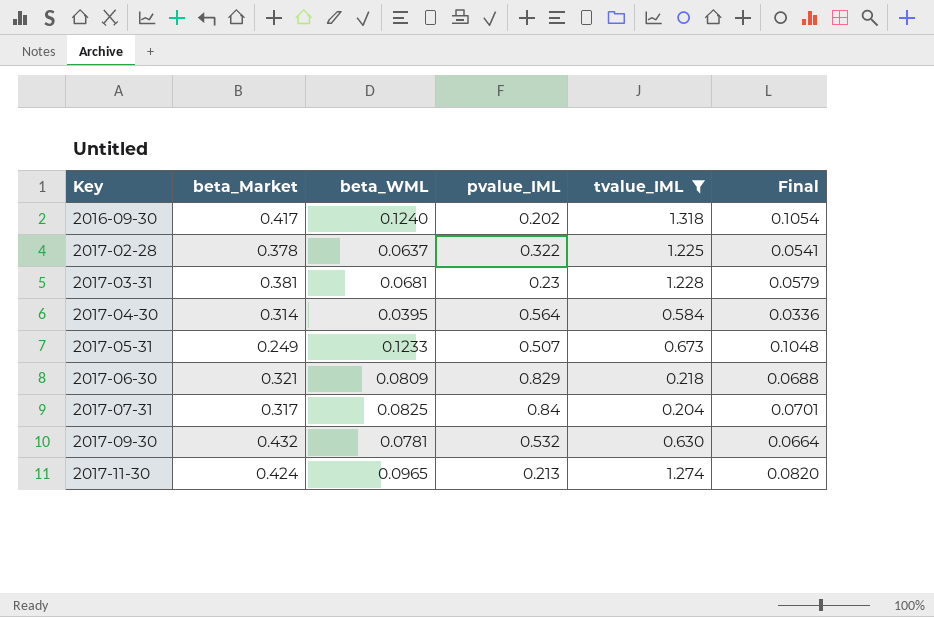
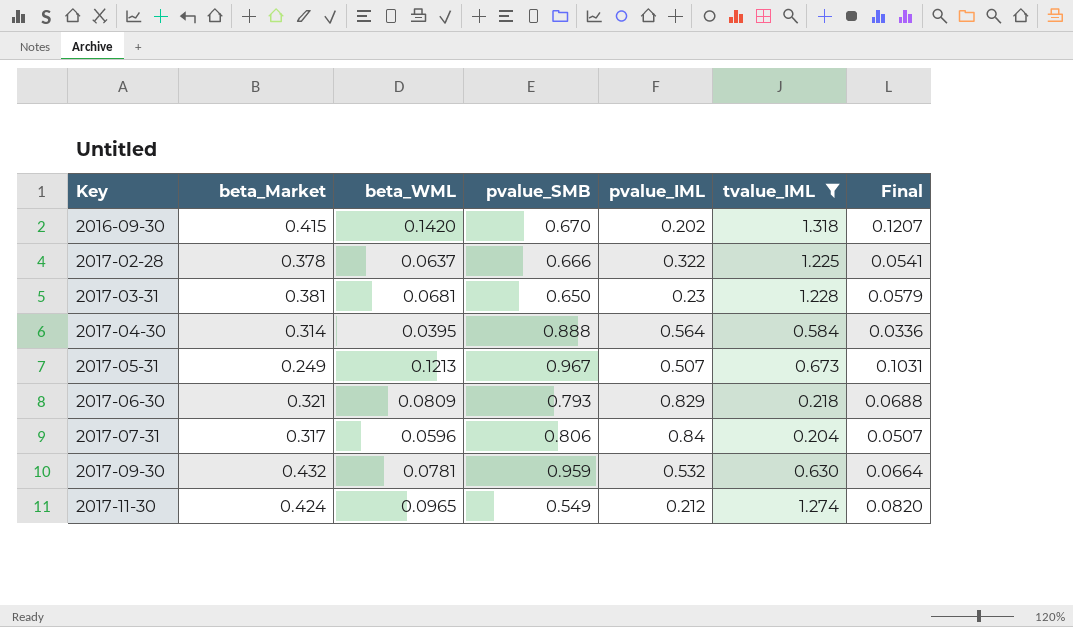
column pvalue_SMB | position: none -> 4
2016-09-30 | beta_Market: 0.417 -> 0.415
2016-09-30 | beta_WML: 0.1240 -> 0.1420
2016-09-30 | Final: 0.1054 -> 0.1207
2017-05-31 | beta_WML: 0.1233 -> 0.1213
2017-05-31 | Final: 0.1048 -> 0.1031
2017-07-31 | beta_WML: 0.0825 -> 0.0596
2017-07-31 | Final: 0.0701 -> 0.0507
2017-11-30 | pvalue_IML: 0.213 -> 0.212

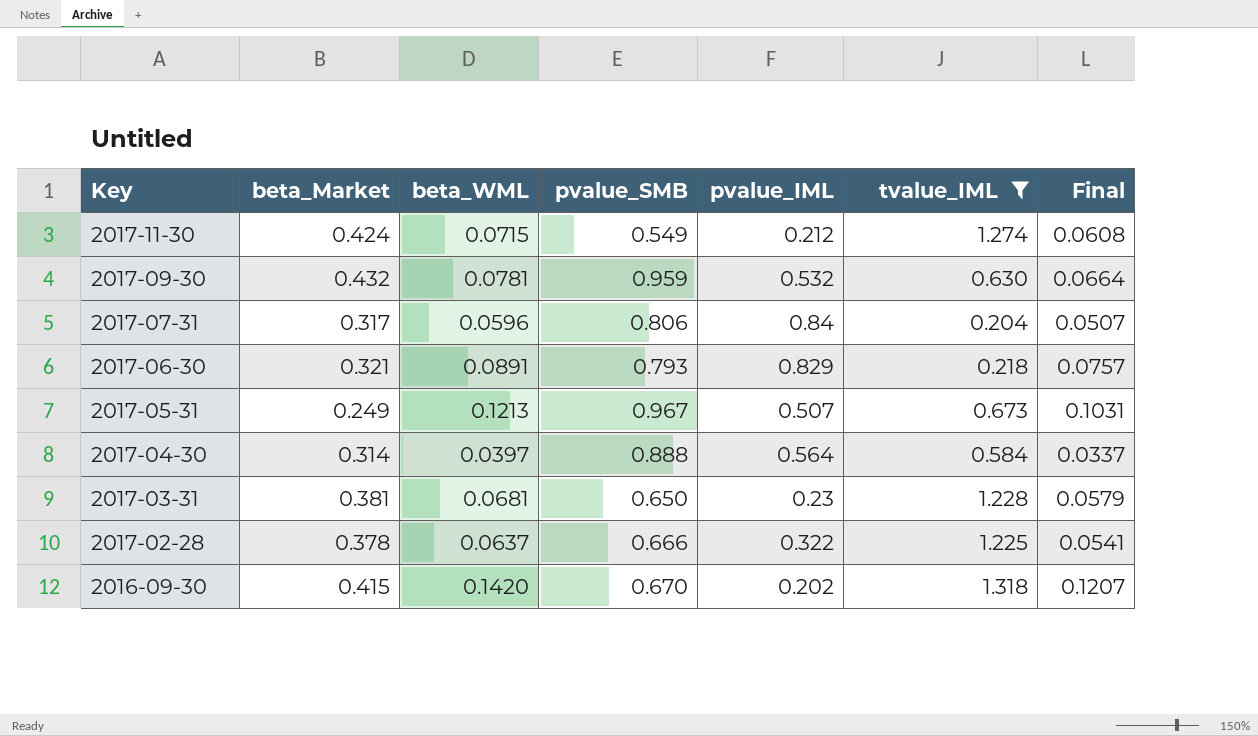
row order: Key ascending -> Key descending
2017-11-30 | beta_WML: 0.0965 -> 0.0715
2017-11-30 | Final: 0.0820 -> 0.0608
2017-06-30 | beta_WML: 0.0809 -> 0.0891
2017-06-30 | Final: 0.0688 -> 0.0757
2017-04-30 | beta_WML: 0.0395 -> 0.0397
2017-04-30 | Final: 0.0336 -> 0.0337

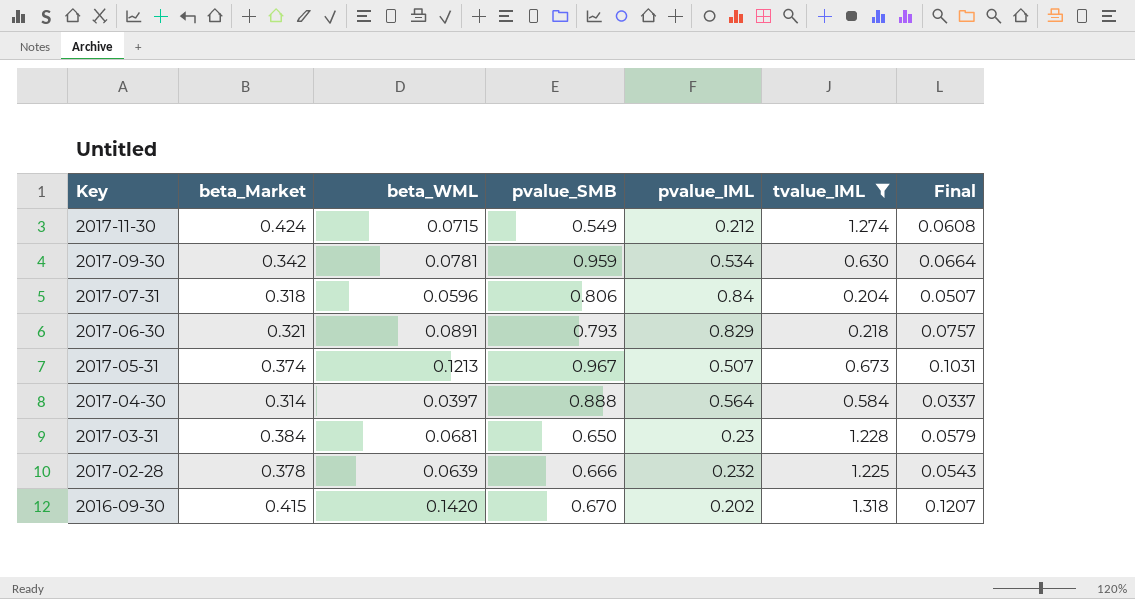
2017-09-30 | beta_Market: 0.432 -> 0.342
2017-09-30 | pvalue_IML: 0.532 -> 0.534
2017-07-31 | beta_Market: 0.317 -> 0.318
2017-05-31 | beta_Market: 0.249 -> 0.374
2017-03-31 | beta_Market: 0.381 -> 0.384
2017-02-28 | beta_WML: 0.0637 -> 0.0639
2017-02-28 | pvalue_IML: 0.322 -> 0.232
2017-02-28 | Final: 0.0541 -> 0.0543

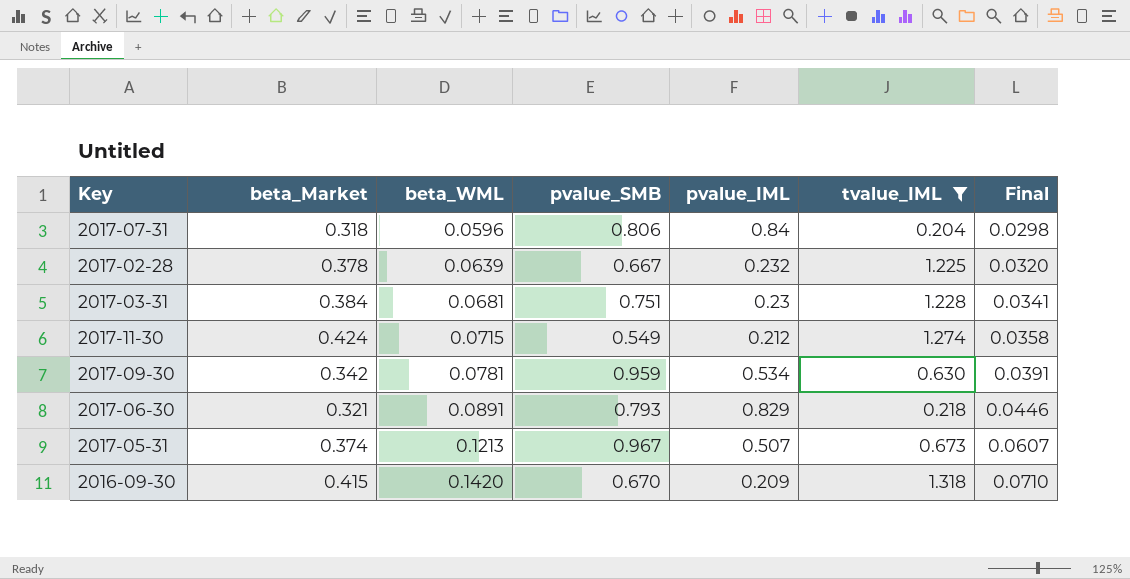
row order: Key descending -> beta_WML ascending
column Final | formula: [beta_WML] * 0.85 -> [beta_WML] * 0.5
row 2017-04-30: 0.314 | 0.0397 | 0.888 | 0.564 | 0.584 | 0.0337 -> none
2017-02-28 | pvalue_SMB: 0.666 -> 0.667
2017-03-31 | pvalue_SMB: 0.650 -> 0.751
2016-09-30 | pvalue_IML: 0.202 -> 0.209

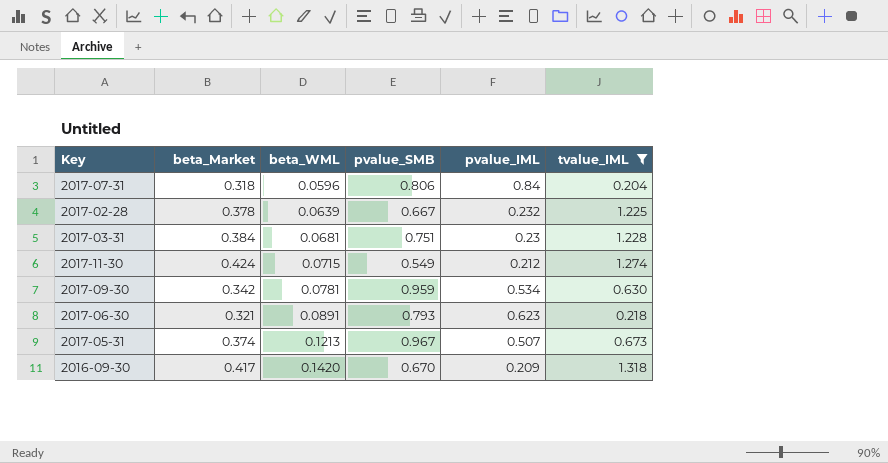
column Final | formula: [beta_WML] * 0.5 -> none
2017-06-30 | pvalue_IML: 0.829 -> 0.623
2016-09-30 | beta_Market: 0.415 -> 0.417

